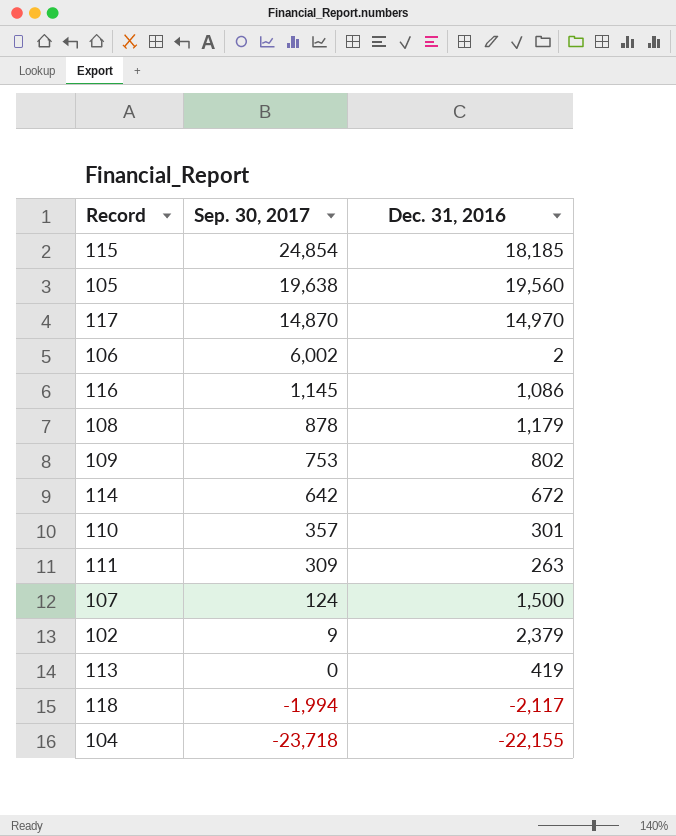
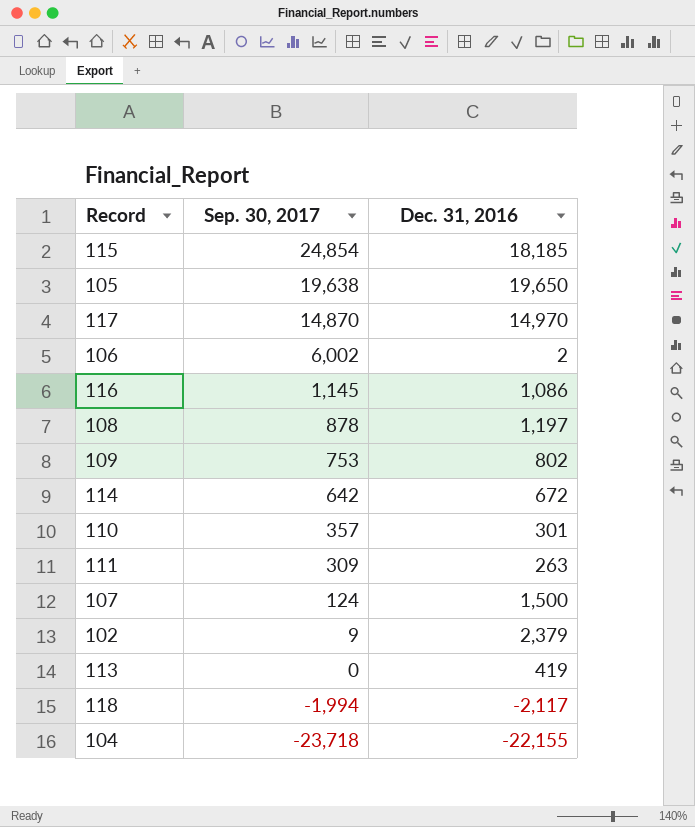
105 | Dec. 31, 2016: 19,560 -> 19,650
108 | Dec. 31, 2016: 1,179 -> 1,197

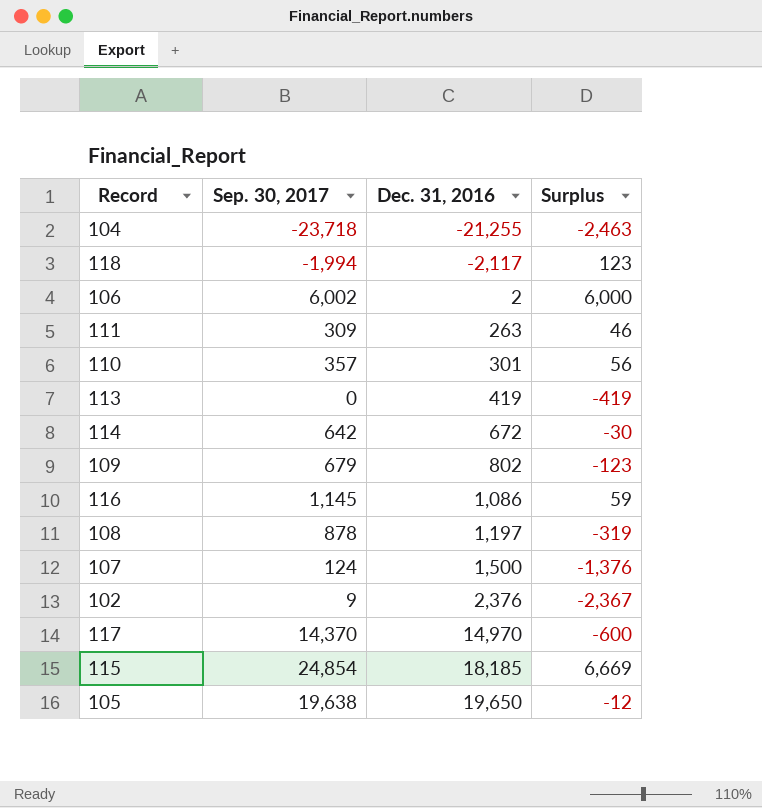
row order: Sep. 30, 2017 descending -> Dec. 31, 2016 ascending
column Surplus | formula: none -> [Sep. 30, 2017] - [Dec. 31, 2016]
104 | Dec. 31, 2016: -22,155 -> -21,255
109 | Sep. 30, 2017: 753 -> 679
102 | Dec. 31, 2016: 2,379 -> 2,376
117 | Sep. 30, 2017: 14,870 -> 14,370

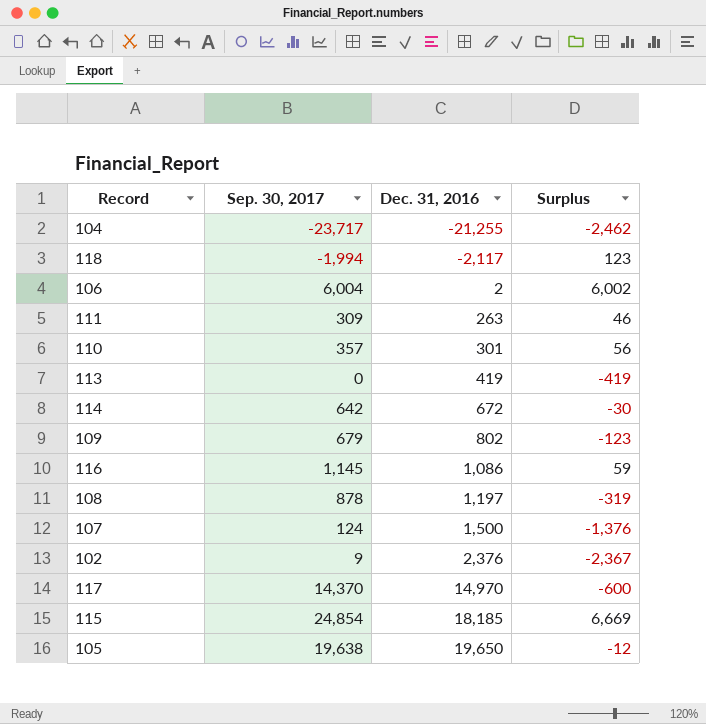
104 | Sep. 30, 2017: -23,718 -> -23,717
104 | Surplus: -2,463 -> -2,462
106 | Sep. 30, 2017: 6,002 -> 6,004
106 | Surplus: 6,000 -> 6,002

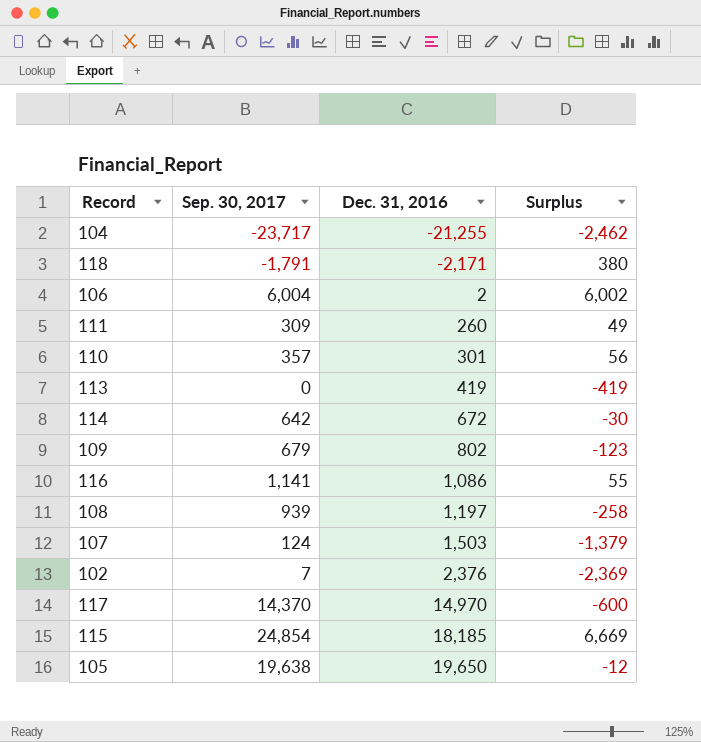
118 | Sep. 30, 2017: -1,994 -> -1,791
118 | Dec. 31, 2016: -2,117 -> -2,171
118 | Surplus: 123 -> 380
111 | Dec. 31, 2016: 263 -> 260
111 | Surplus: 46 -> 49
116 | Sep. 30, 2017: 1,145 -> 1,141
116 | Surplus: 59 -> 55
108 | Sep. 30, 2017: 878 -> 939
108 | Surplus: -319 -> -258
107 | Dec. 31, 2016: 1,500 -> 1,503
107 | Surplus: -1,376 -> -1,379
102 | Sep. 30, 2017: 9 -> 7
102 | Surplus: -2,367 -> -2,369

